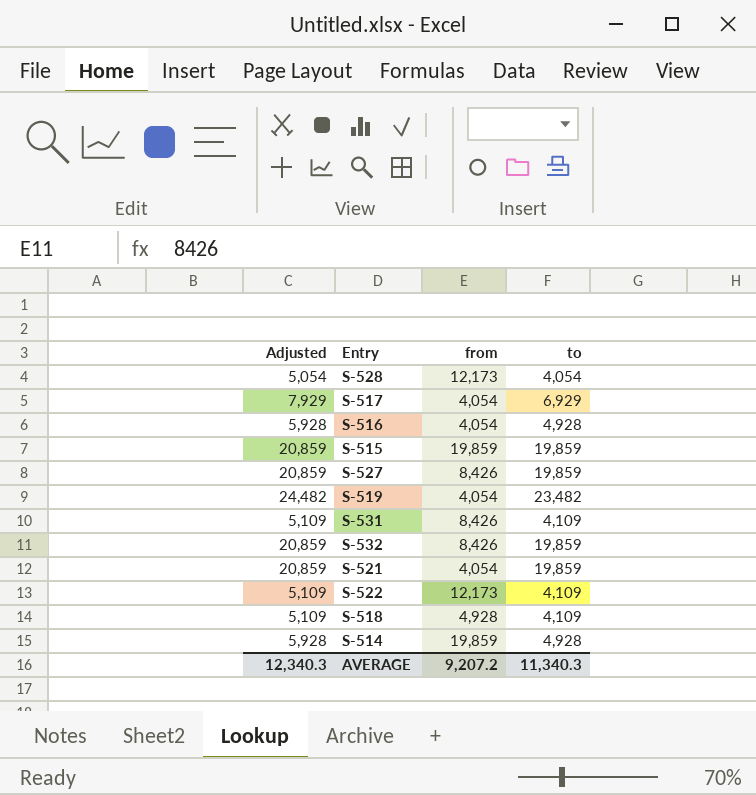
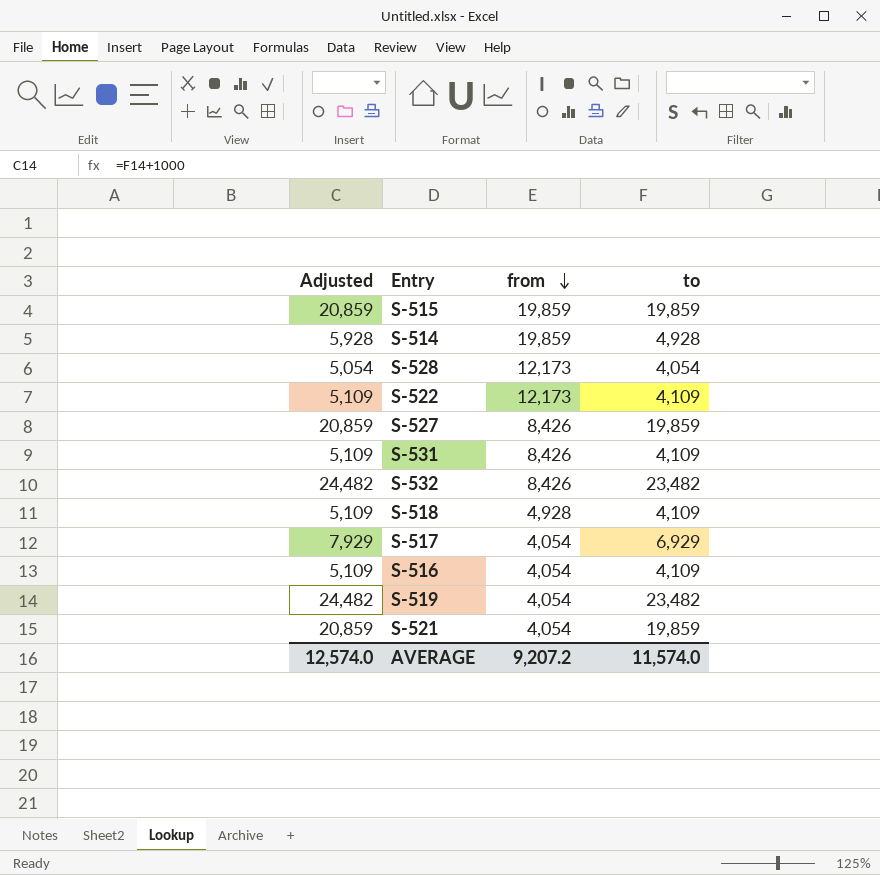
row order: none -> from descending
S-532 | Adjusted: 20,859 -> 24,482
S-532 | to: 19,859 -> 23,482
S-516 | Adjusted: 5,928 -> 5,109
S-516 | to: 4,928 -> 4,109
AVERAGE | Adjusted: 12,340.3 -> 12,574.0
AVERAGE | to: 11,340.3 -> 11,574.0

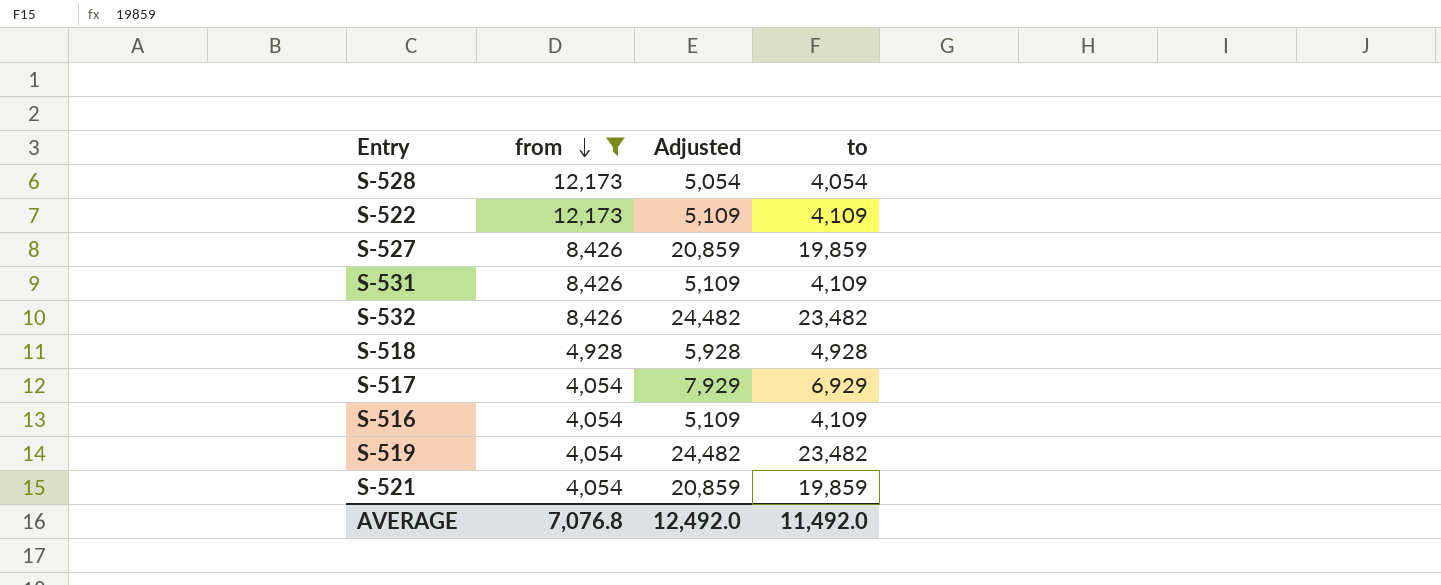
filter: none -> from != 19,859
column Adjusted | position: 1 -> 3
S-518 | Adjusted: 5,109 -> 5,928
S-518 | to: 4,109 -> 4,928
AVERAGE | from: 9,207.2 -> 7,076.8
AVERAGE | Adjusted: 12,574.0 -> 12,492.0
AVERAGE | to: 11,574.0 -> 11,492.0

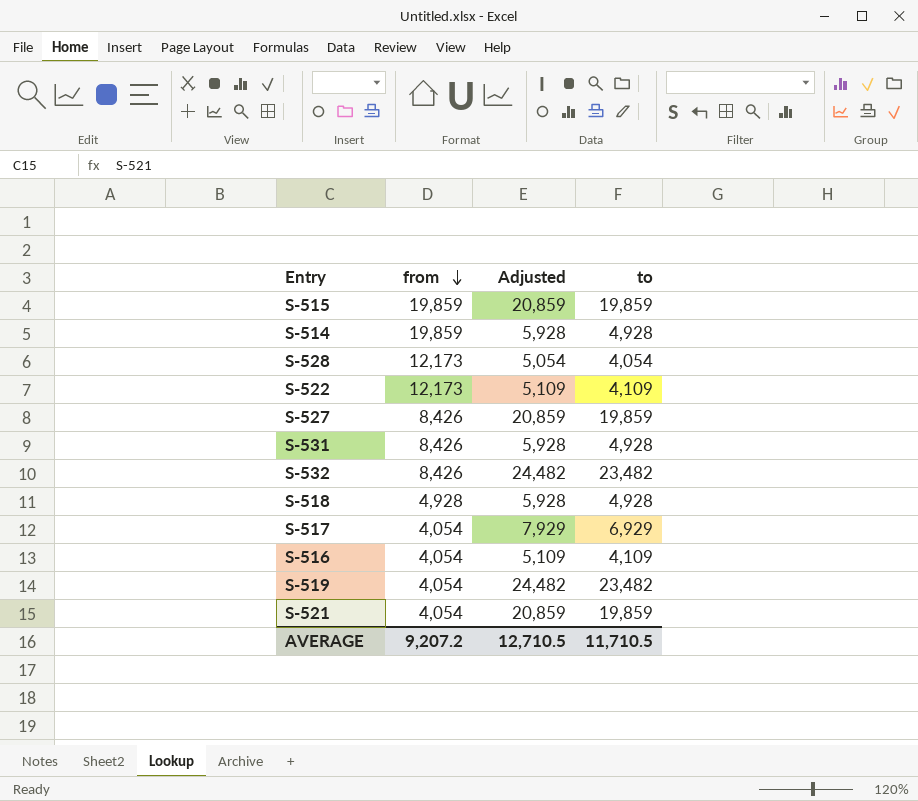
filter: from != 19,859 -> none
S-531 | Adjusted: 5,109 -> 5,928
S-531 | to: 4,109 -> 4,928
AVERAGE | from: 7,076.8 -> 9,207.2
AVERAGE | Adjusted: 12,492.0 -> 12,710.5
AVERAGE | to: 11,492.0 -> 11,710.5

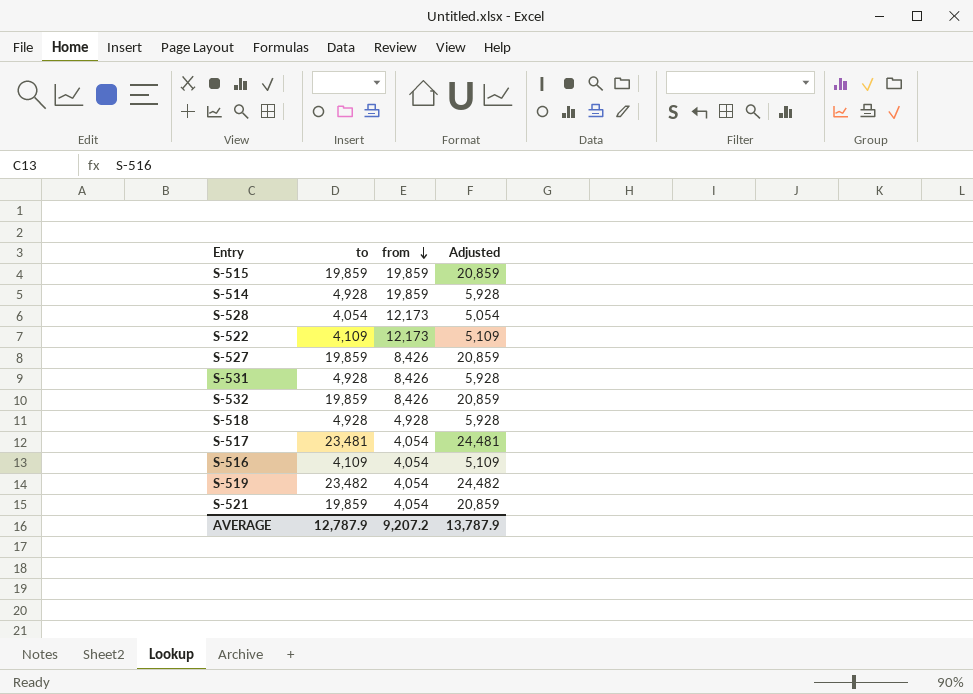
column to | position: 4 -> 2
S-532 | to: 23,482 -> 19,859
S-532 | Adjusted: 24,482 -> 20,859
S-517 | to: 6,929 -> 23,481
S-517 | Adjusted: 7,929 -> 24,481
AVERAGE | to: 11,710.5 -> 12,787.9
AVERAGE | Adjusted: 12,710.5 -> 13,787.9

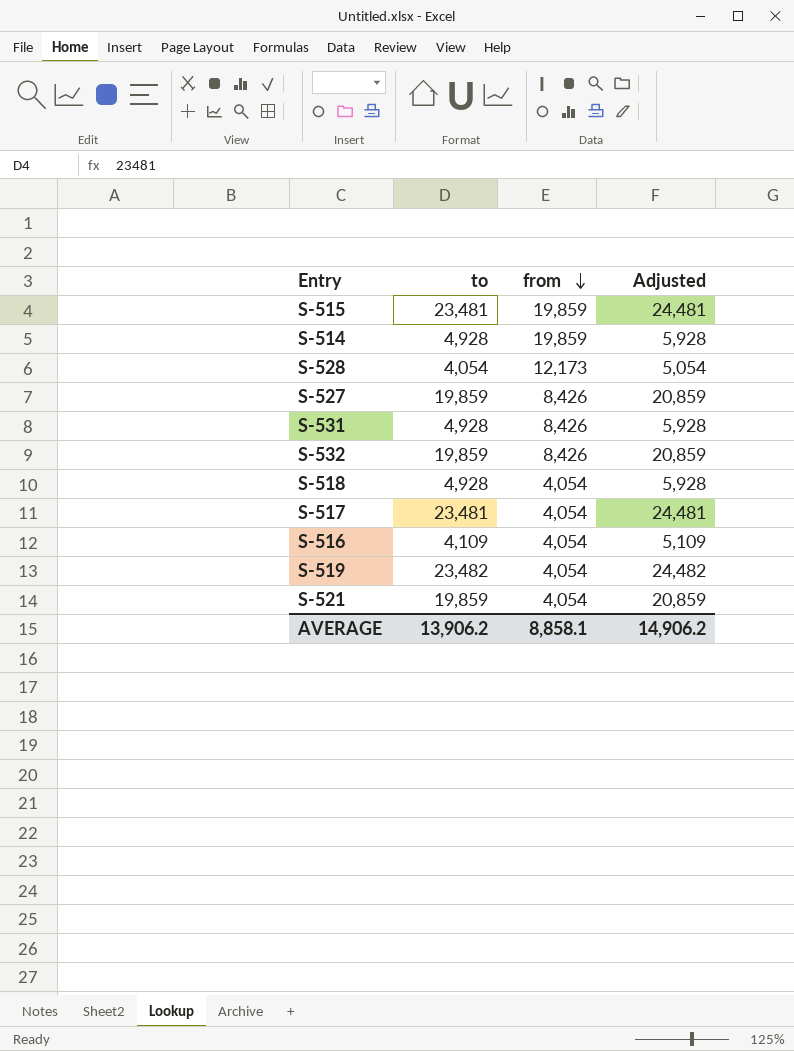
row S-522: 4,109 | 12,173 | 5,109 -> none
S-515 | to: 19,859 -> 23,481
S-515 | Adjusted: 20,859 -> 24,481
S-518 | from: 4,928 -> 4,054
AVERAGE | to: 12,787.9 -> 13,906.2
AVERAGE | from: 9,207.2 -> 8,858.1
AVERAGE | Adjusted: 13,787.9 -> 14,906.2

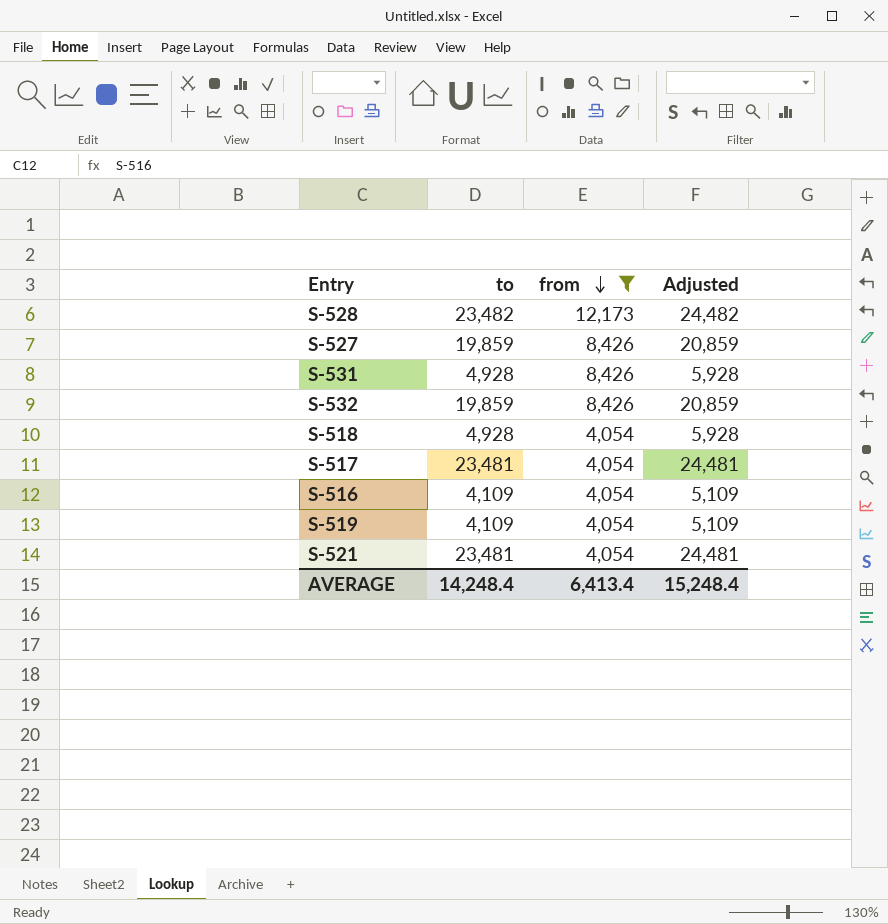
filter: none -> from != 19,859
S-528 | to: 4,054 -> 23,482
S-528 | Adjusted: 5,054 -> 24,482
S-519 | to: 23,482 -> 4,109
S-519 | Adjusted: 24,482 -> 5,109
S-521 | to: 19,859 -> 23,481
S-521 | Adjusted: 20,859 -> 24,481
AVERAGE | to: 13,906.2 -> 14,248.4
AVERAGE | from: 8,858.1 -> 6,413.4
AVERAGE | Adjusted: 14,906.2 -> 15,248.4

